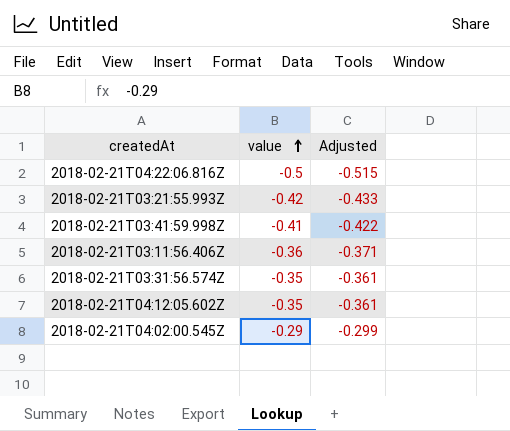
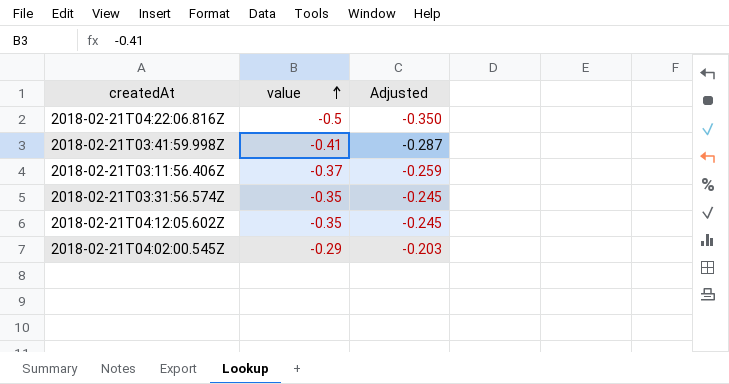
column Adjusted | formula: [value] * 1.03 -> [value] * 0.7
row 2018-02-21T03:21:55.993Z: -0.42 | -0.433 -> none
2018-02-21T03:11:56.406Z | value: -0.36 -> -0.37

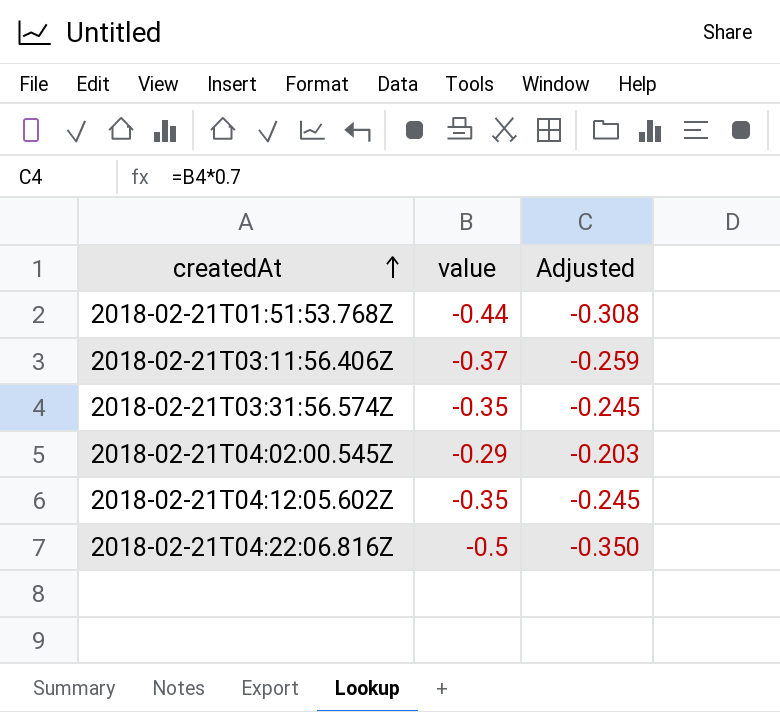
row order: value ascending -> createdAt ascending
row 2018-02-21T03:41:59.998Z: -0.41 | -0.287 -> none
row 2018-02-21T01:51:53.768Z: none -> -0.44 | -0.308

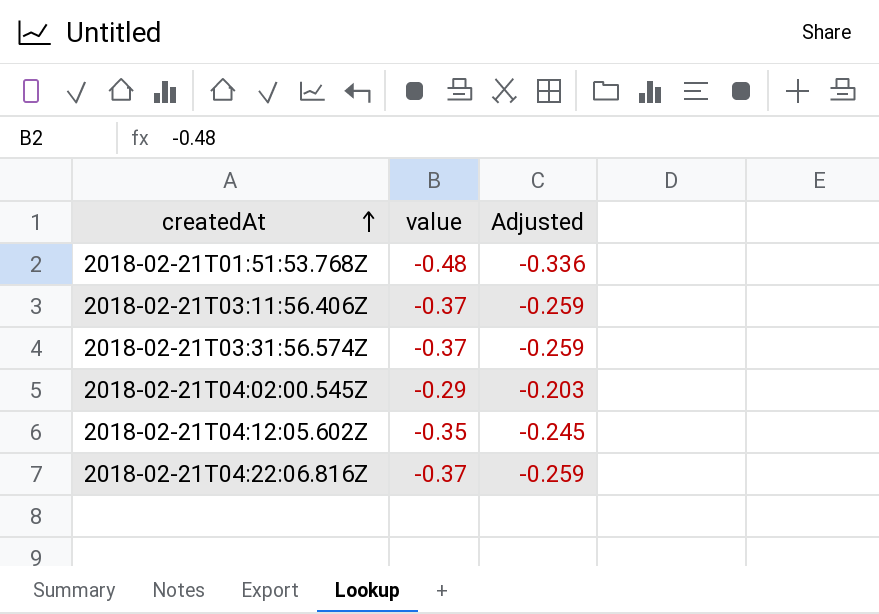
2018-02-21T01:51:53.768Z | value: -0.44 -> -0.48
2018-02-21T01:51:53.768Z | Adjusted: -0.308 -> -0.336
2018-02-21T03:31:56.574Z | value: -0.35 -> -0.37
2018-02-21T03:31:56.574Z | Adjusted: -0.245 -> -0.259
2018-02-21T04:22:06.816Z | value: -0.5 -> -0.37
2018-02-21T04:22:06.816Z | Adjusted: -0.350 -> -0.259

